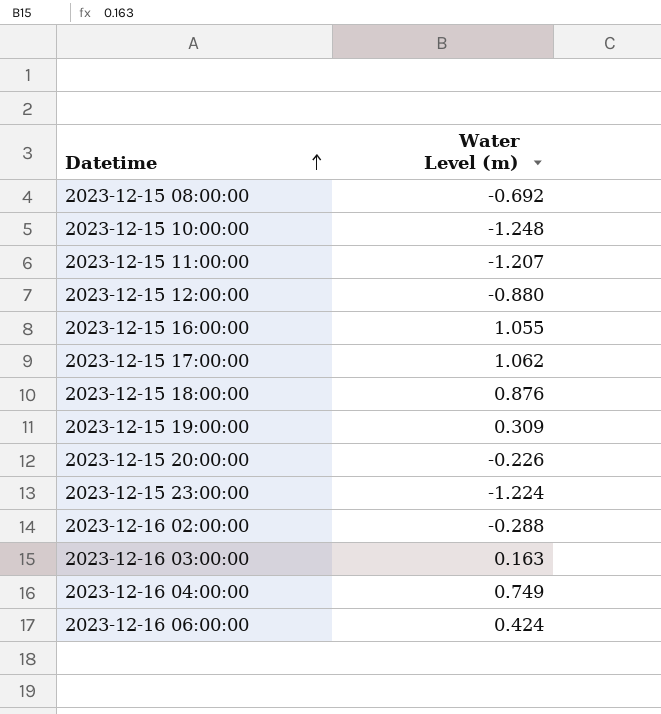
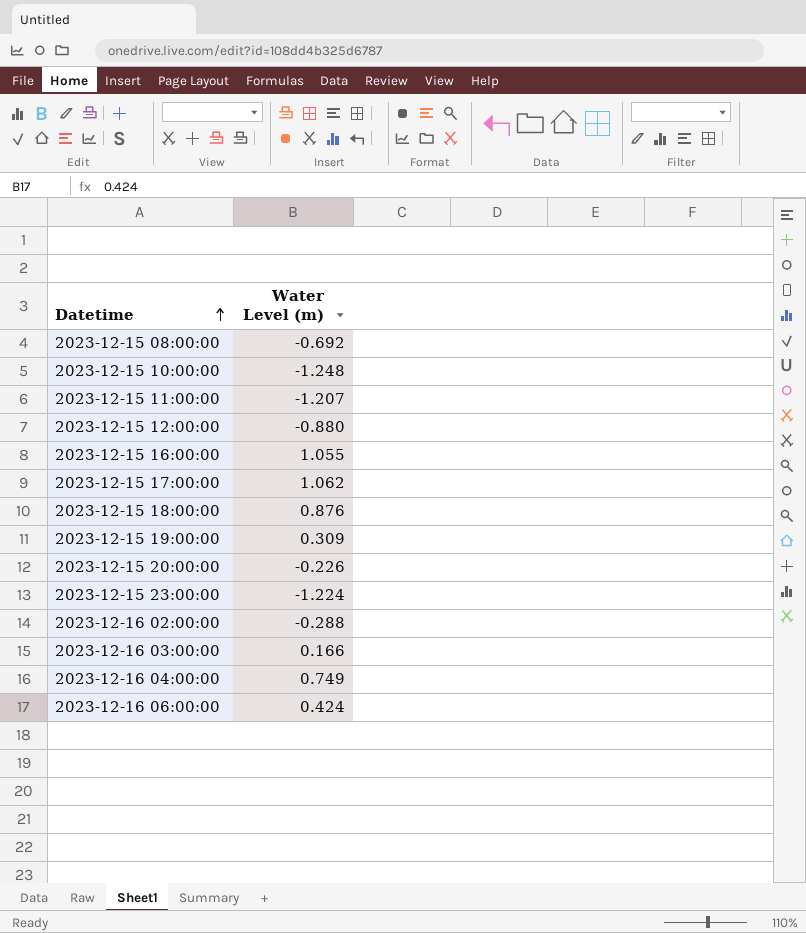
2023-12-16 03:00:00 | Water Level (m): 0.163 -> 0.166

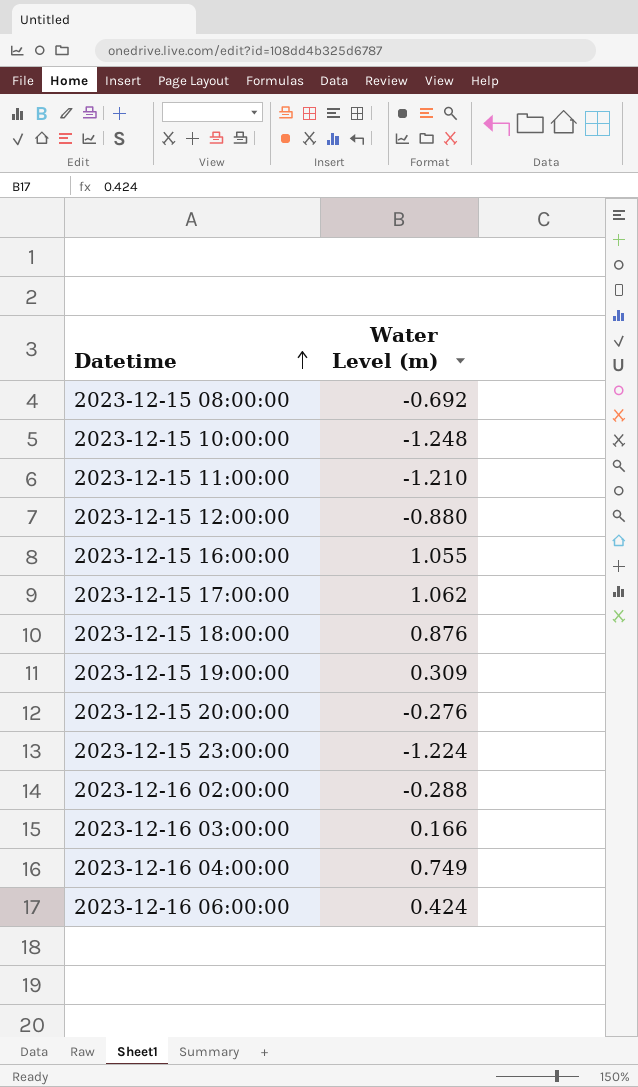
2023-12-15 11:00:00 | Water Level (m): -1.207 -> -1.210
2023-12-15 20:00:00 | Water Level (m): -0.226 -> -0.276

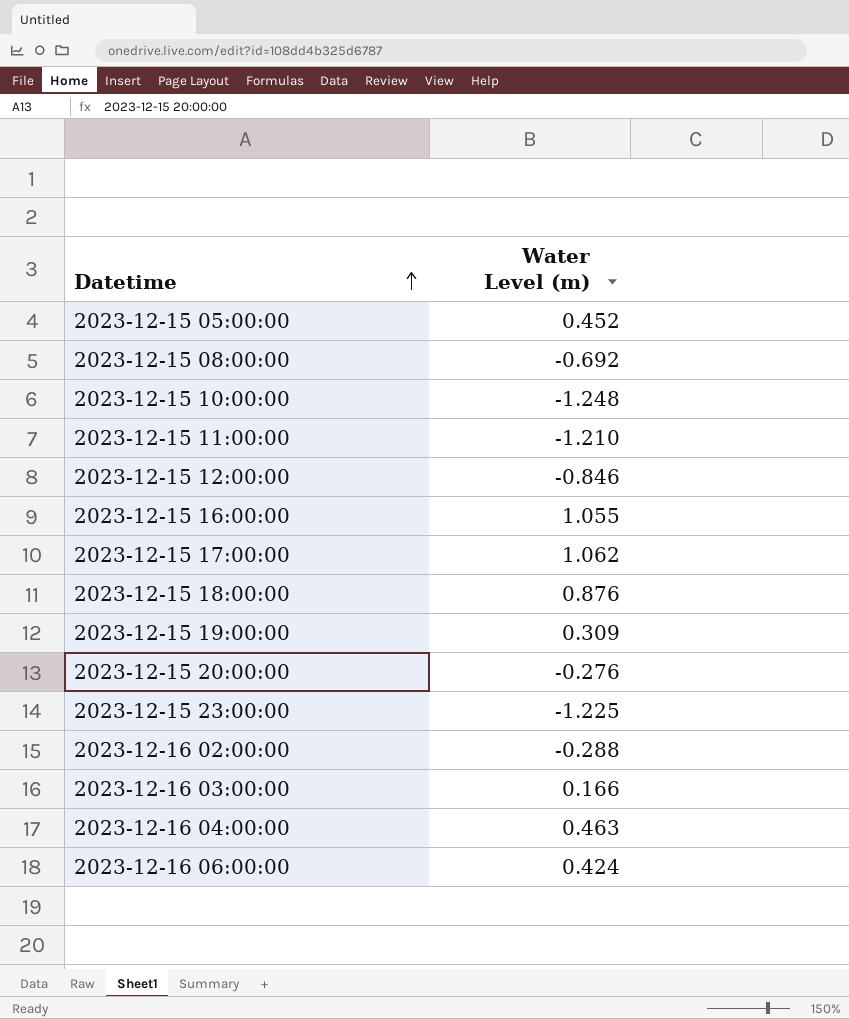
row 2023-12-15 05:00:00: none -> 0.452
2023-12-15 12:00:00 | Water Level (m): -0.880 -> -0.846
2023-12-15 23:00:00 | Water Level (m): -1.224 -> -1.225
2023-12-16 04:00:00 | Water Level (m): 0.749 -> 0.463

